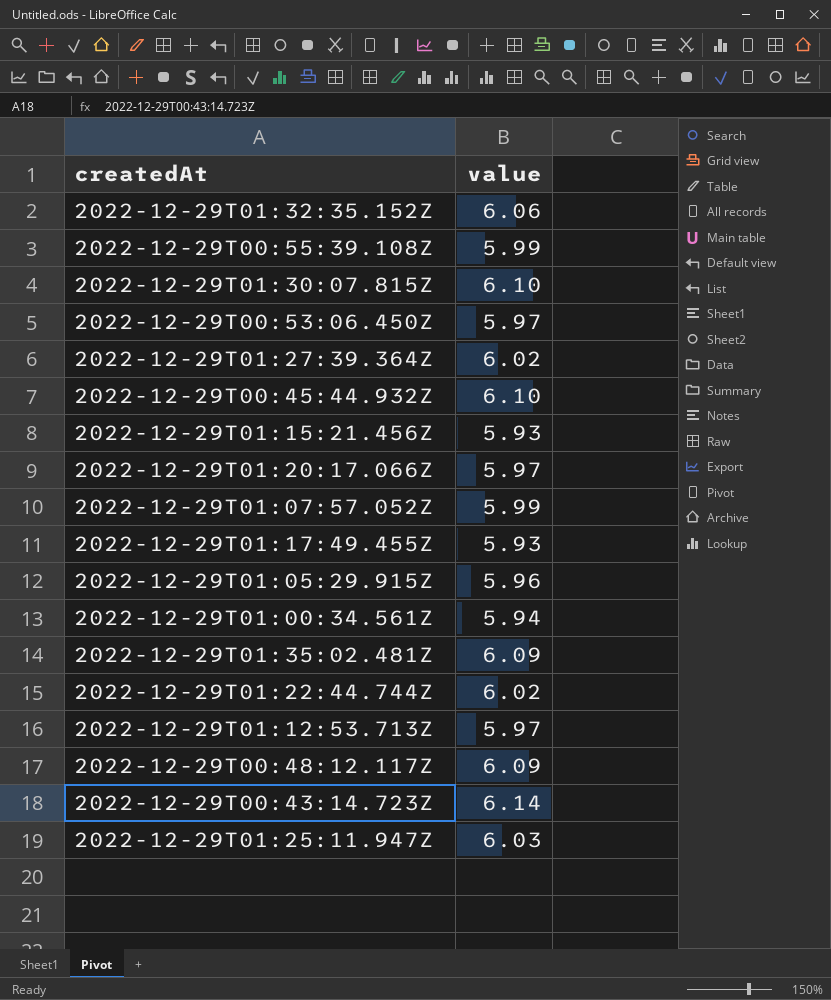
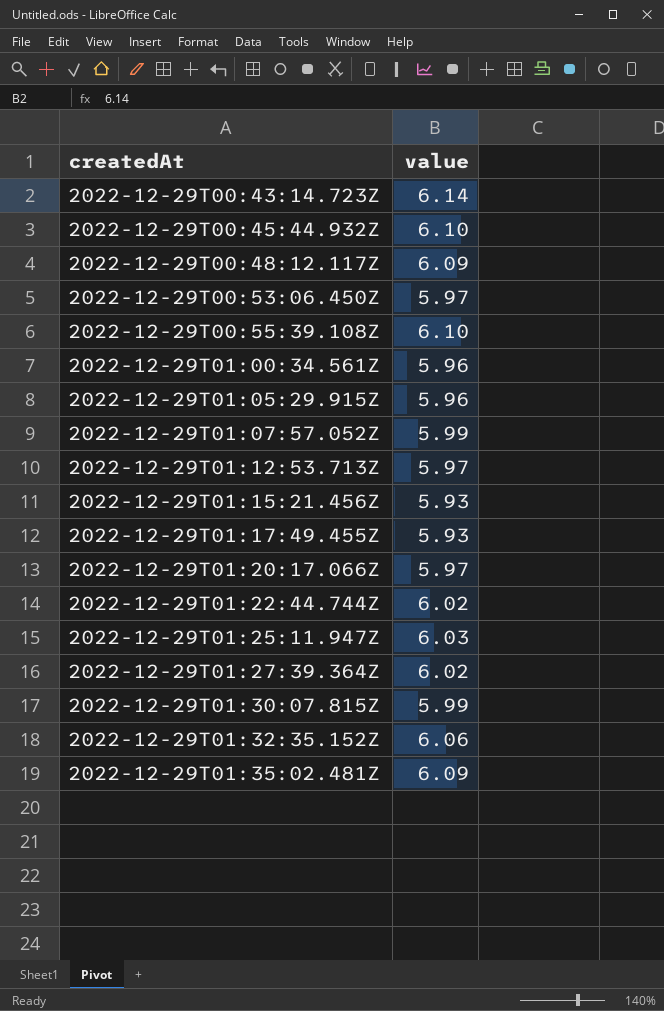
row order: none -> createdAt ascending
2022-12-29T00:55:39.108Z | value: 5.99 -> 6.10
2022-12-29T01:00:34.561Z | value: 5.94 -> 5.96
2022-12-29T01:30:07.815Z | value: 6.10 -> 5.99

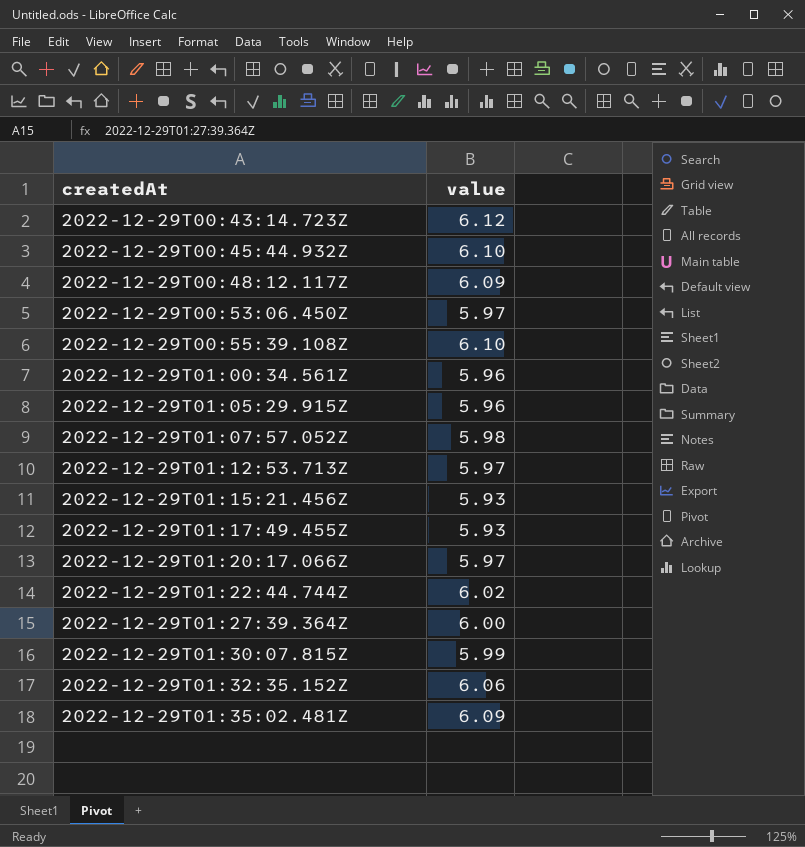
row 2022-12-29T01:25:11.947Z: 6.03 -> none
2022-12-29T00:43:14.723Z | value: 6.14 -> 6.12
2022-12-29T01:07:57.052Z | value: 5.99 -> 5.98
2022-12-29T01:27:39.364Z | value: 6.02 -> 6.00

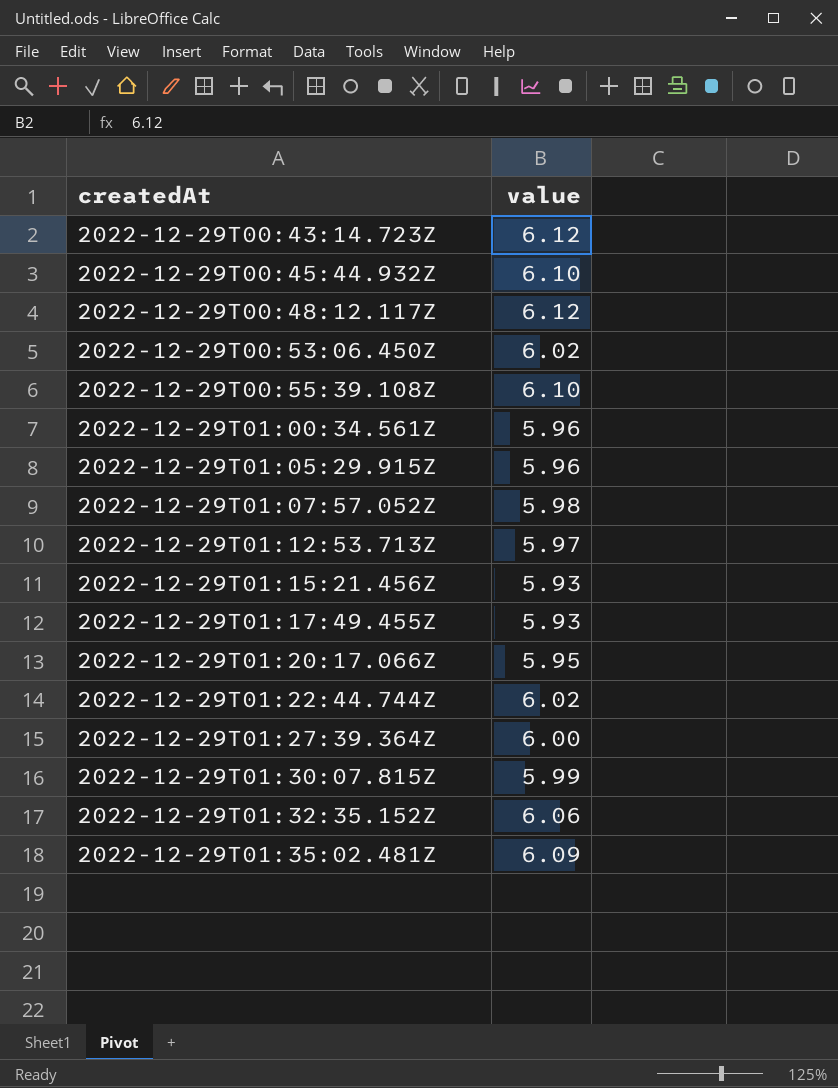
2022-12-29T00:48:12.117Z | value: 6.09 -> 6.12
2022-12-29T00:53:06.450Z | value: 5.97 -> 6.02
2022-12-29T01:20:17.066Z | value: 5.97 -> 5.95

